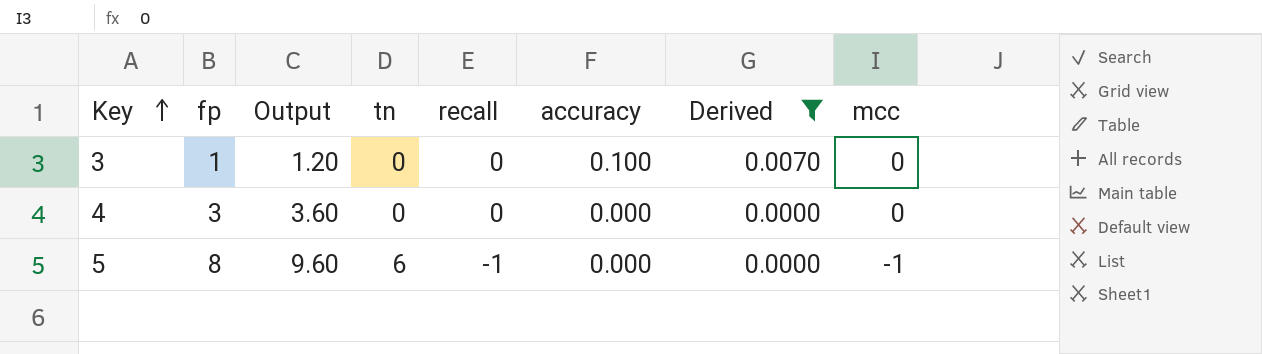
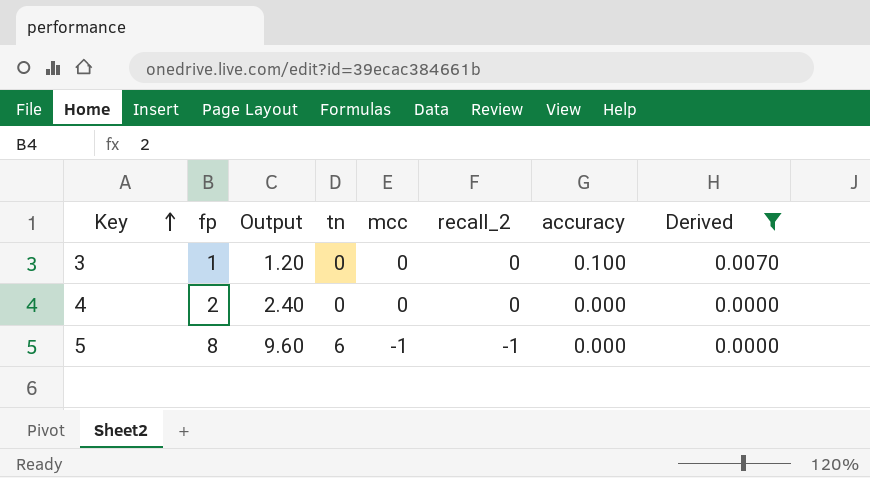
column mcc | position: 8 -> 5
column name: recall -> recall_2
4 | fp: 3 -> 2
4 | Output: 3.60 -> 2.40

